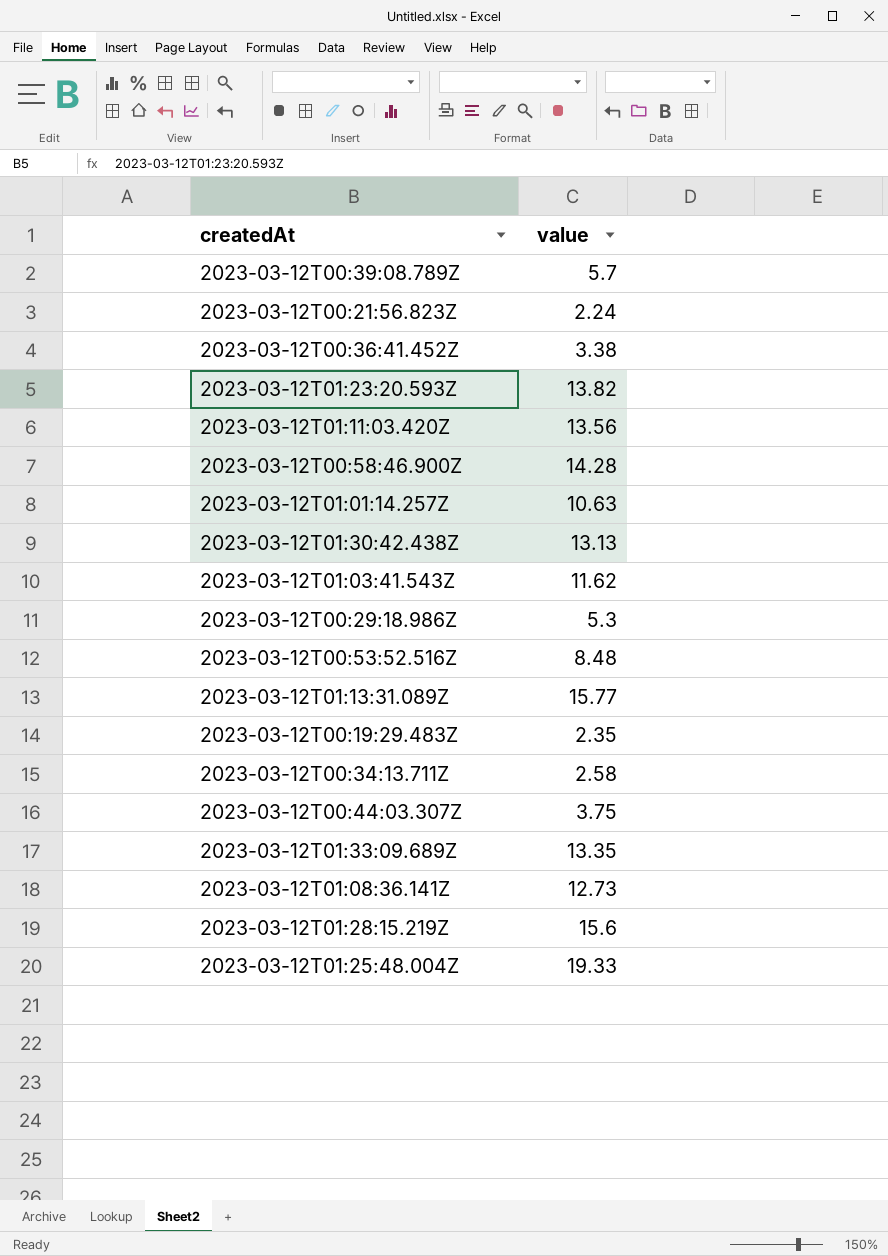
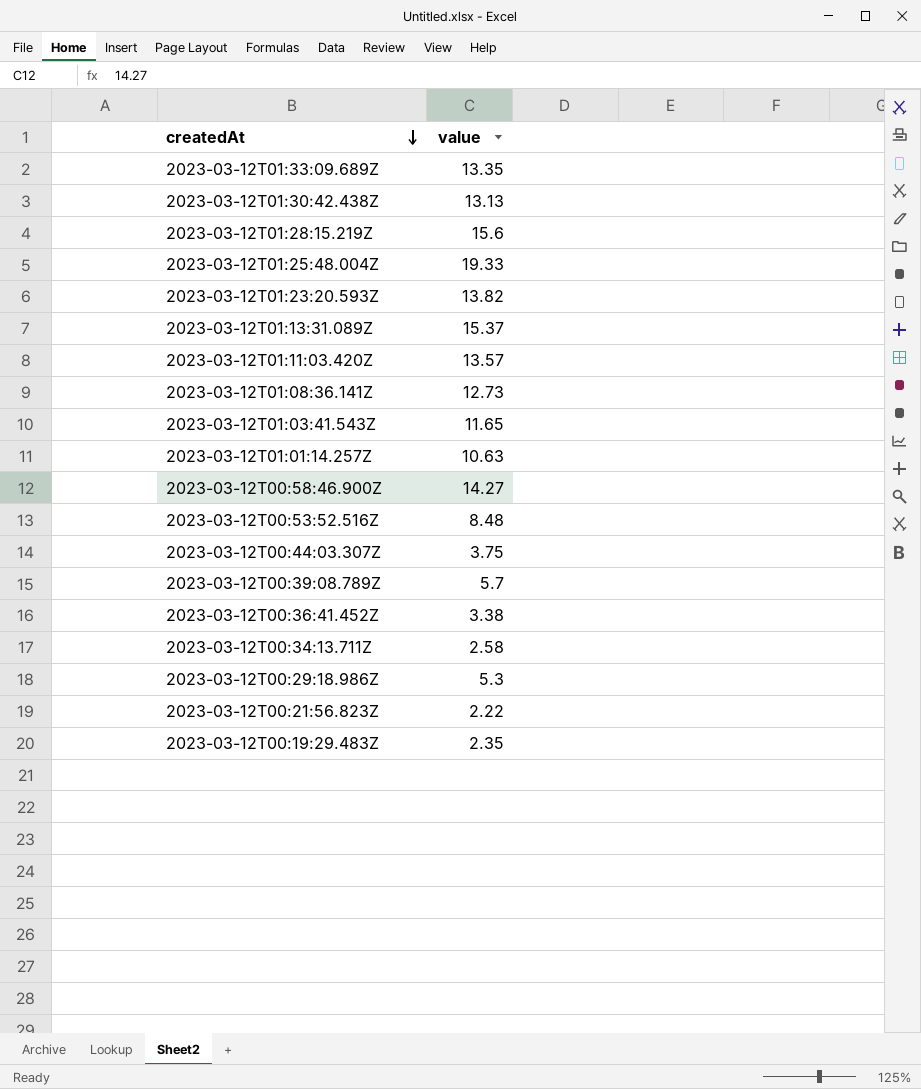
row order: none -> createdAt descending
2023-03-12T01:13:31.089Z | value: 15.77 -> 15.37
2023-03-12T01:11:03.420Z | value: 13.56 -> 13.57
2023-03-12T01:03:41.543Z | value: 11.62 -> 11.65
2023-03-12T00:58:46.900Z | value: 14.28 -> 14.27
2023-03-12T00:21:56.823Z | value: 2.24 -> 2.22

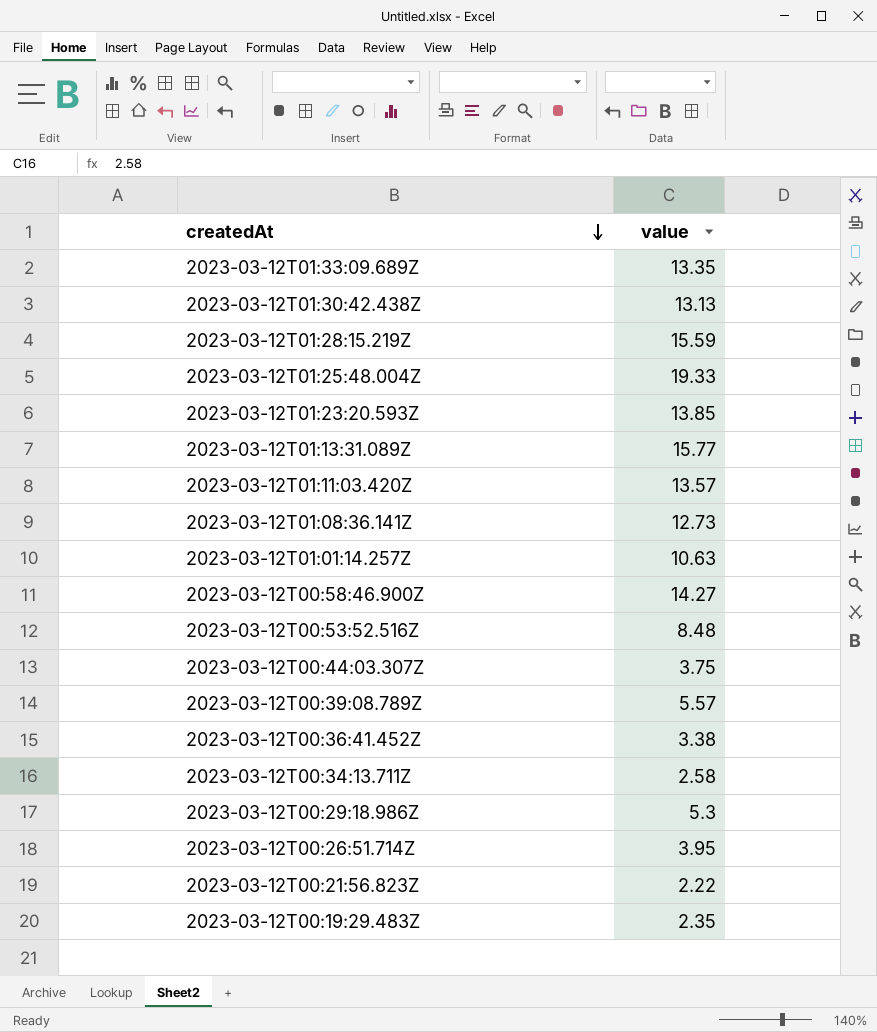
row 2023-03-12T01:03:41.543Z: 11.65 -> none
2023-03-12T01:28:15.219Z | value: 15.6 -> 15.59
2023-03-12T01:23:20.593Z | value: 13.82 -> 13.85
2023-03-12T01:13:31.089Z | value: 15.37 -> 15.77
2023-03-12T00:39:08.789Z | value: 5.7 -> 5.57
row 2023-03-12T00:26:51.714Z: none -> 3.95

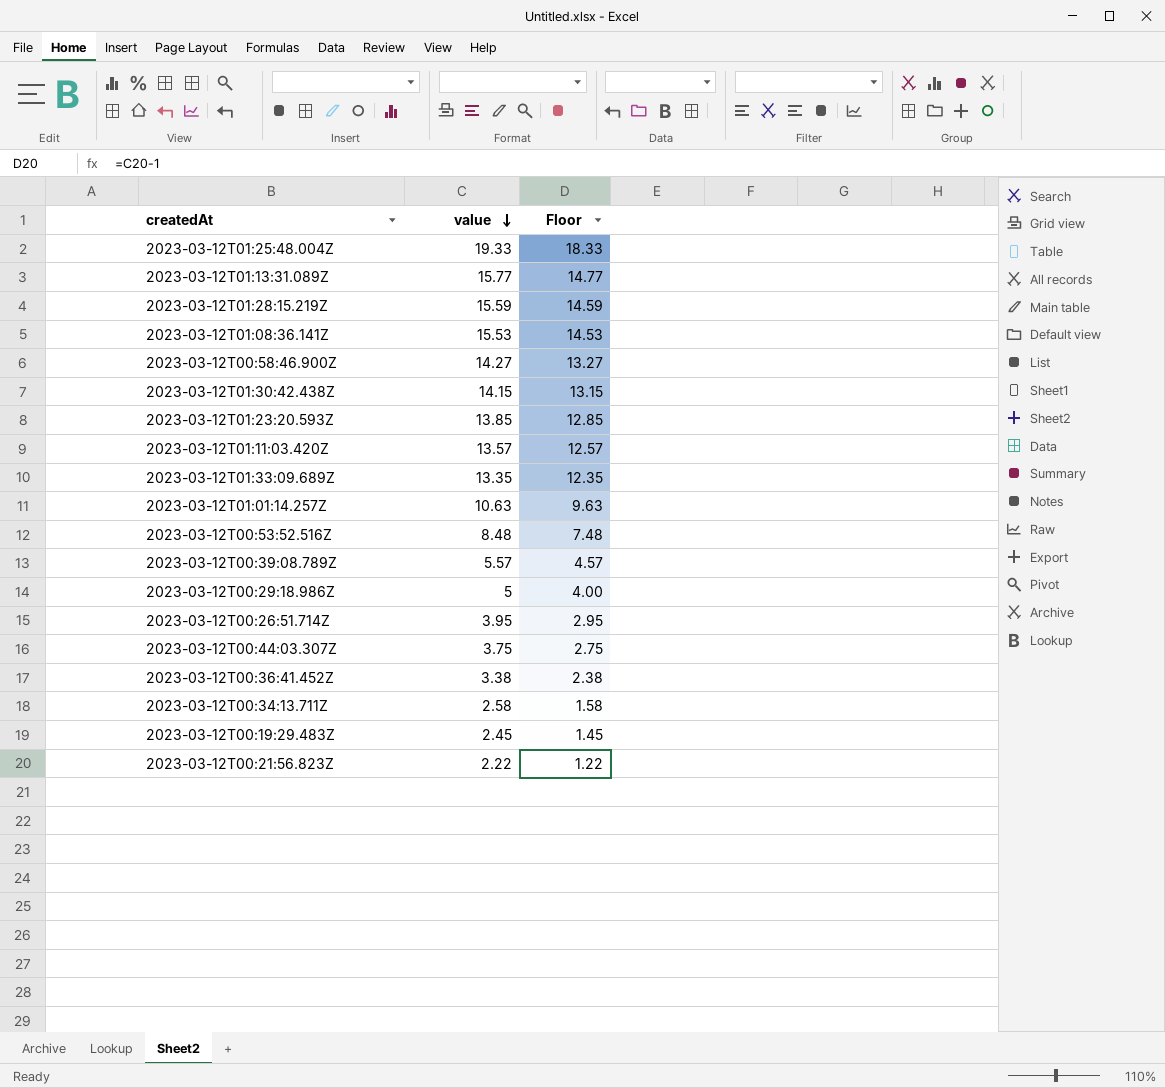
row order: createdAt descending -> value descending
column Floor | formula: none -> [value] - 1
2023-03-12T01:08:36.141Z | value: 12.73 -> 15.53
2023-03-12T01:30:42.438Z | value: 13.13 -> 14.15
2023-03-12T00:29:18.986Z | value: 5.3 -> 5
2023-03-12T00:19:29.483Z | value: 2.35 -> 2.45

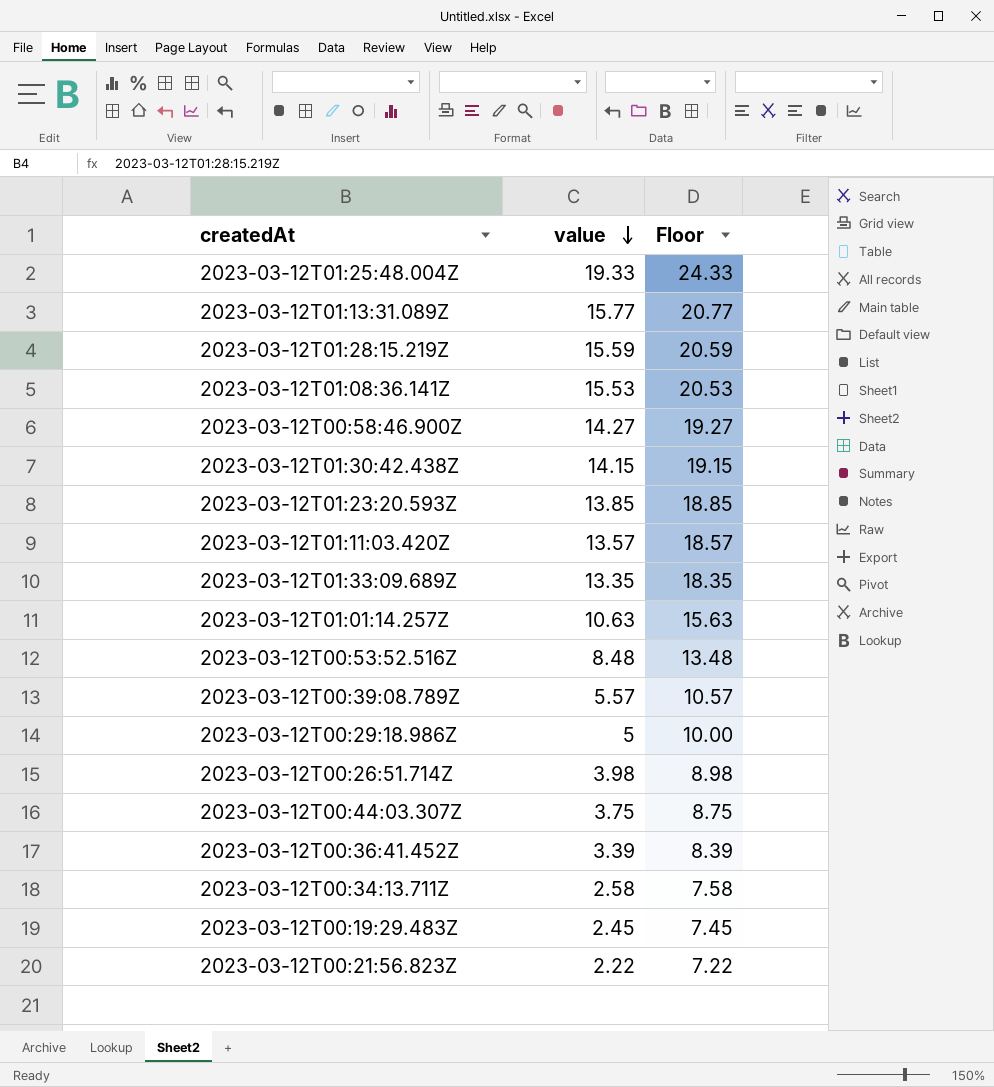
column Floor | formula: [value] - 1 -> [value] + 5
2023-03-12T00:26:51.714Z | value: 3.95 -> 3.98
2023-03-12T00:36:41.452Z | value: 3.38 -> 3.39

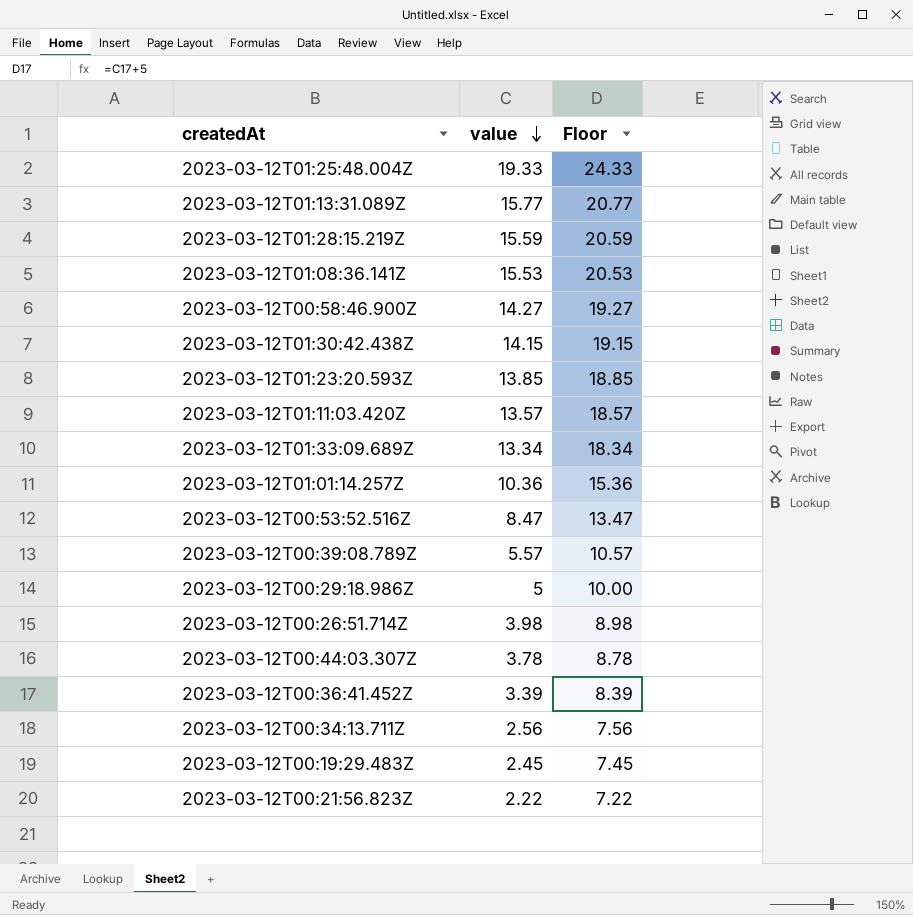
2023-03-12T01:33:09.689Z | value: 13.35 -> 13.34
2023-03-12T01:33:09.689Z | Floor: 18.35 -> 18.34
2023-03-12T01:01:14.257Z | value: 10.63 -> 10.36
2023-03-12T01:01:14.257Z | Floor: 15.63 -> 15.36
2023-03-12T00:53:52.516Z | value: 8.48 -> 8.47
2023-03-12T00:53:52.516Z | Floor: 13.48 -> 13.47
2023-03-12T00:44:03.307Z | value: 3.75 -> 3.78
2023-03-12T00:44:03.307Z | Floor: 8.75 -> 8.78
2023-03-12T00:34:13.711Z | value: 2.58 -> 2.56
2023-03-12T00:34:13.711Z | Floor: 7.58 -> 7.56

